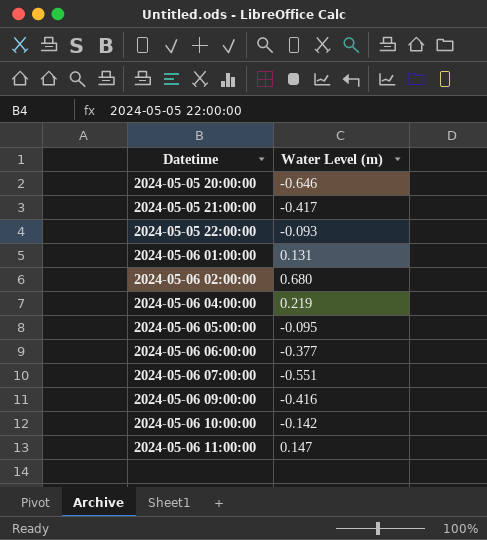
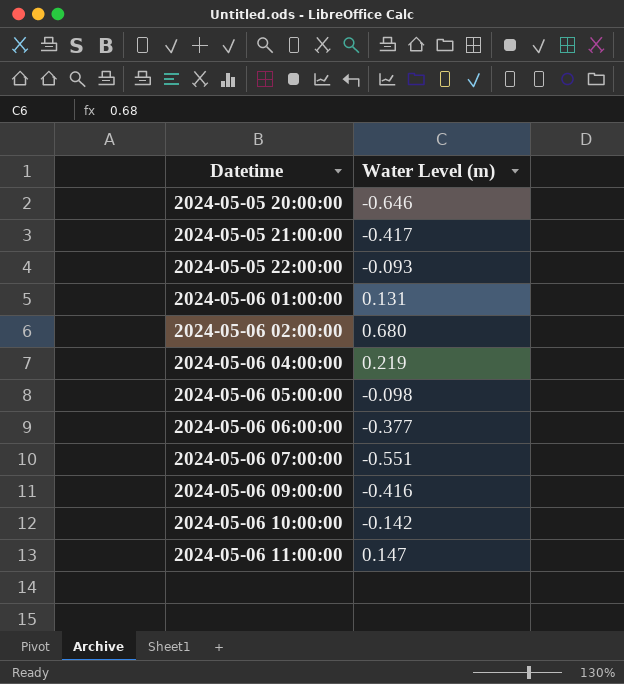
2024-05-06 05:00:00 | Water Level (m): -0.095 -> -0.098

